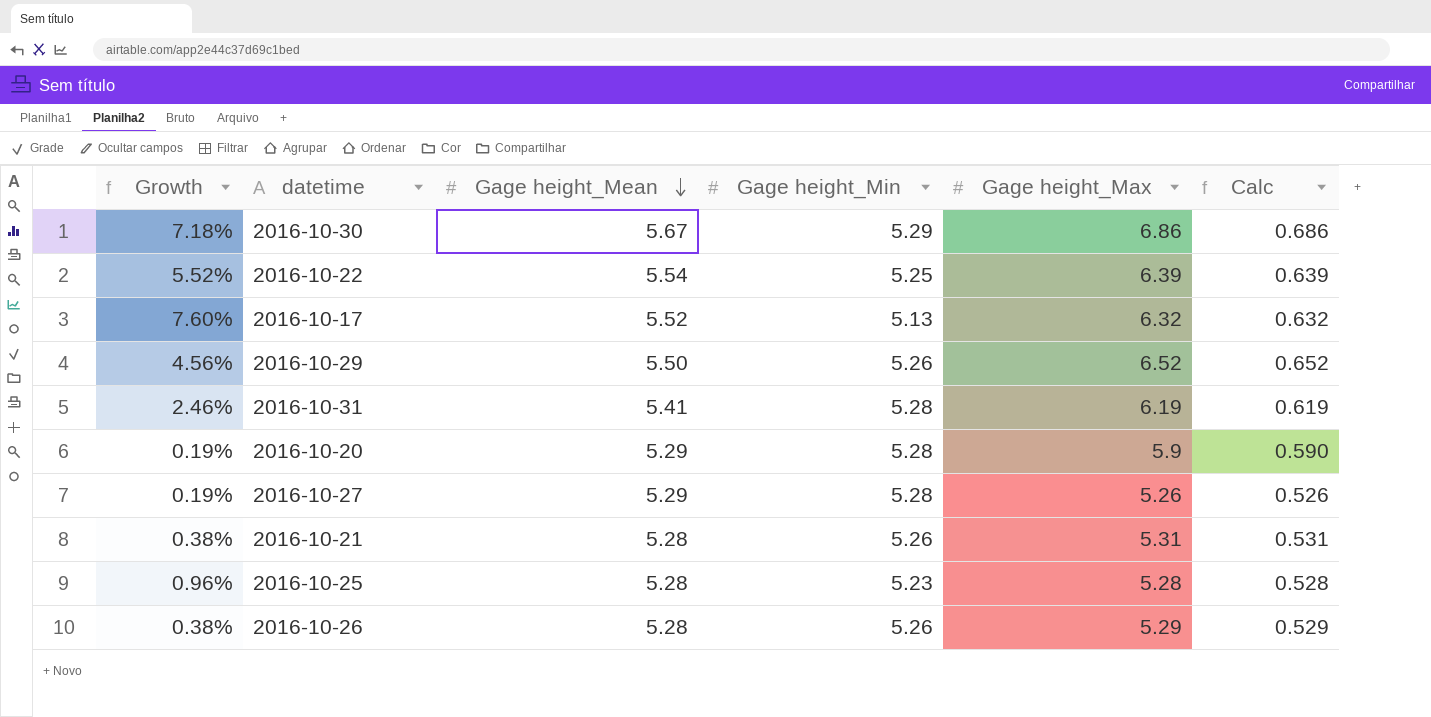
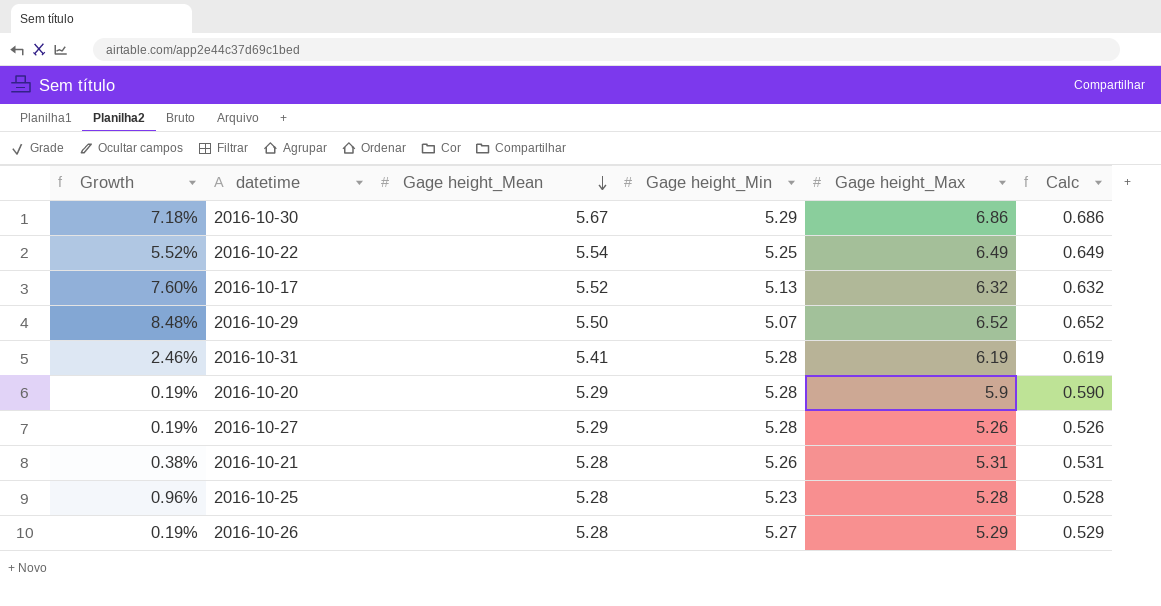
2016-10-22 | Gage height_Max: 6.39 -> 6.49
2016-10-22 | Calc: 0.639 -> 0.649
2016-10-29 | Growth: 4.56% -> 8.48%
2016-10-29 | Gage height_Min: 5.26 -> 5.07
2016-10-26 | Growth: 0.38% -> 0.19%
2016-10-26 | Gage height_Min: 5.26 -> 5.27

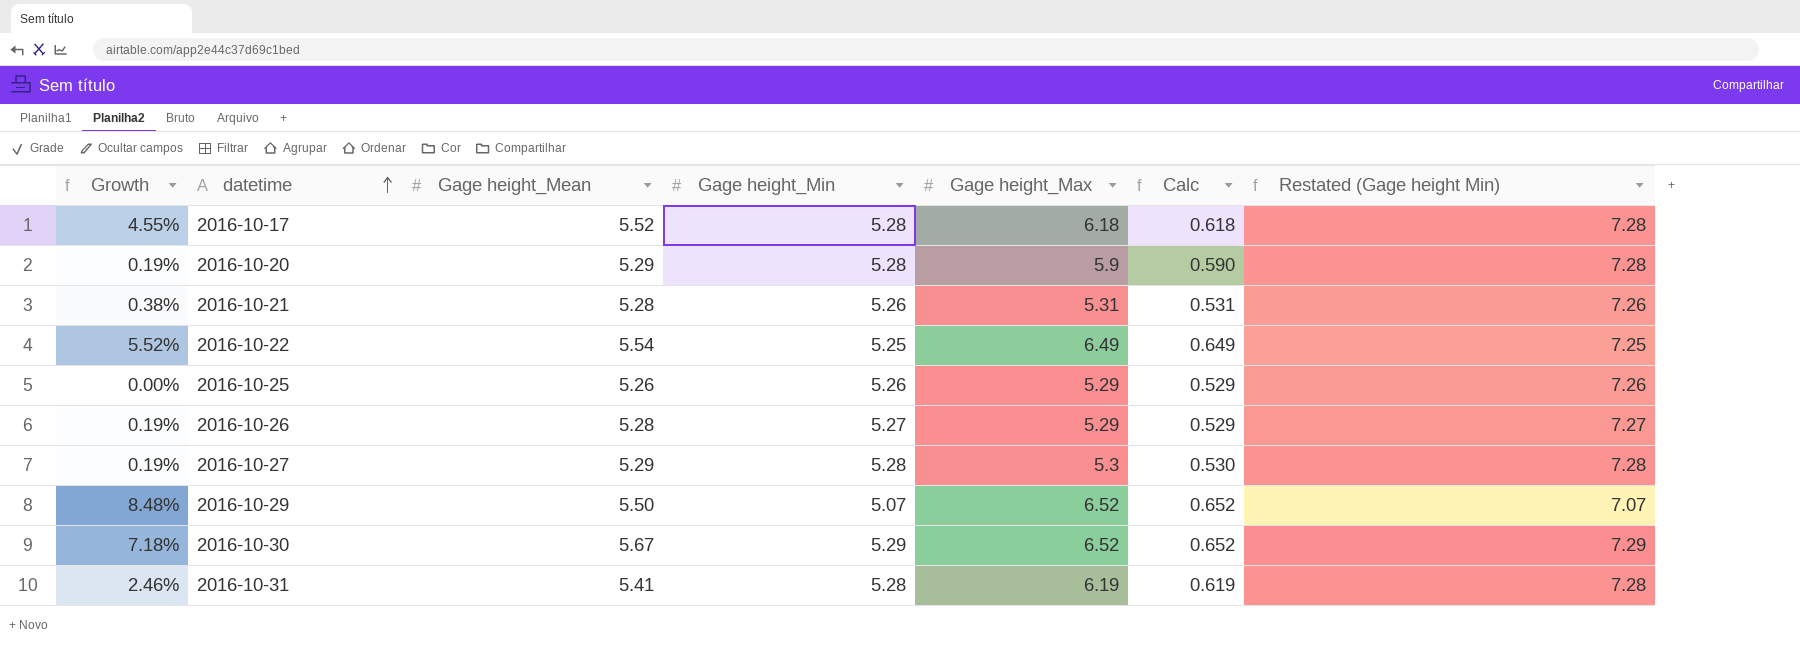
row order: Gage height_Mean descending -> datetime ascending
column Restated (Gage height Min) | formula: none -> [Gage height_Min] + 2
2016-10-17 | Growth: 7.60% -> 4.55%
2016-10-17 | Gage height_Min: 5.13 -> 5.28
2016-10-17 | Gage height_Max: 6.32 -> 6.18
2016-10-17 | Calc: 0.632 -> 0.618
2016-10-25 | Growth: 0.96% -> 0.00%
2016-10-25 | Gage height_Mean: 5.28 -> 5.26
2016-10-25 | Gage height_Min: 5.23 -> 5.26
2016-10-25 | Gage height_Max: 5.28 -> 5.29
2016-10-25 | Calc: 0.528 -> 0.529
2016-10-27 | Gage height_Max: 5.26 -> 5.3
2016-10-27 | Calc: 0.526 -> 0.530
2016-10-30 | Gage height_Max: 6.86 -> 6.52
2016-10-30 | Calc: 0.686 -> 0.652

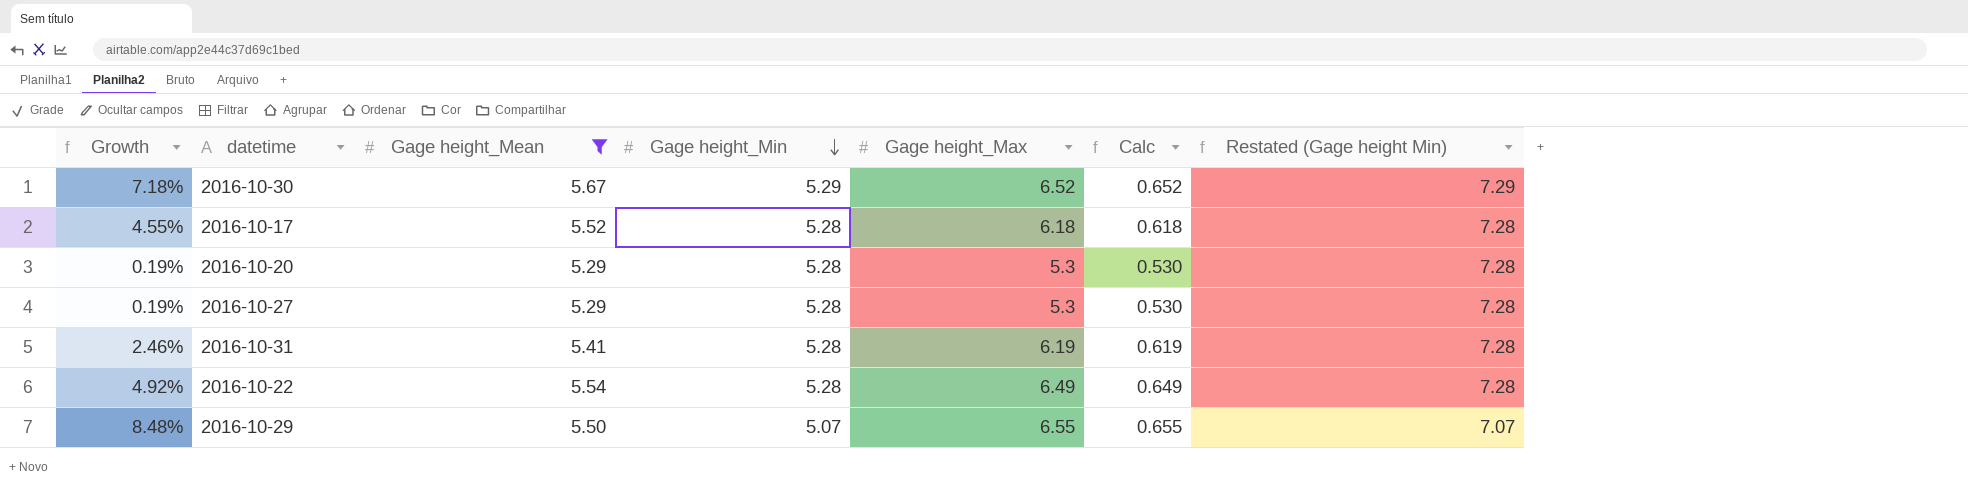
filter: none -> Gage height_Mean >= 5.29
row order: datetime ascending -> Gage height_Min descending
2016-10-20 | Gage height_Max: 5.9 -> 5.3
2016-10-20 | Calc: 0.590 -> 0.530
2016-10-22 | Growth: 5.52% -> 4.92%
2016-10-22 | Gage height_Min: 5.25 -> 5.28
2016-10-22 | Restated (Gage height Min): 7.25 -> 7.28
2016-10-29 | Gage height_Max: 6.52 -> 6.55
2016-10-29 | Calc: 0.652 -> 0.655

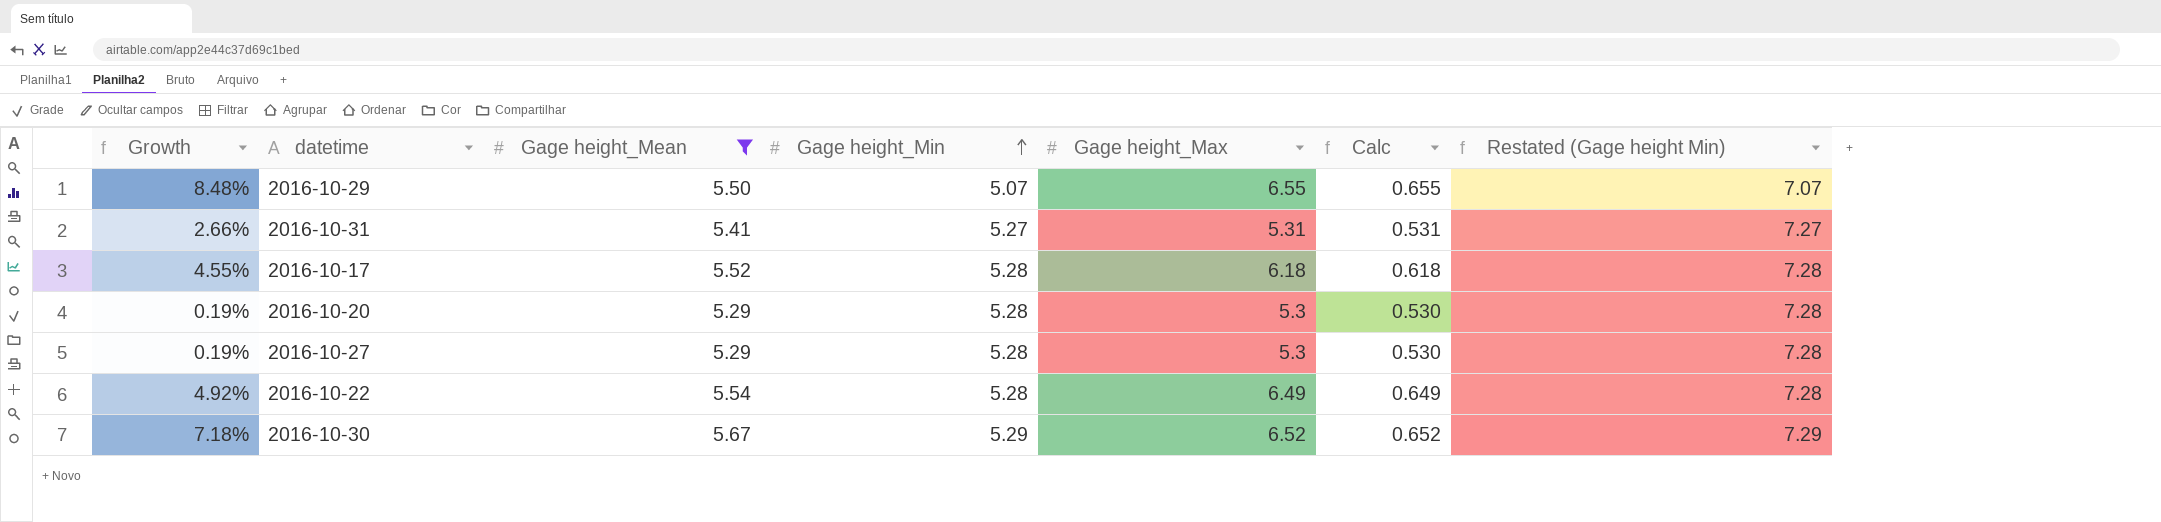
row order: Gage height_Min descending -> Gage height_Min ascending
2016-10-31 | Growth: 2.46% -> 2.66%
2016-10-31 | Gage height_Min: 5.28 -> 5.27
2016-10-31 | Gage height_Max: 6.19 -> 5.31
2016-10-31 | Calc: 0.619 -> 0.531
2016-10-31 | Restated (Gage height Min): 7.28 -> 7.27

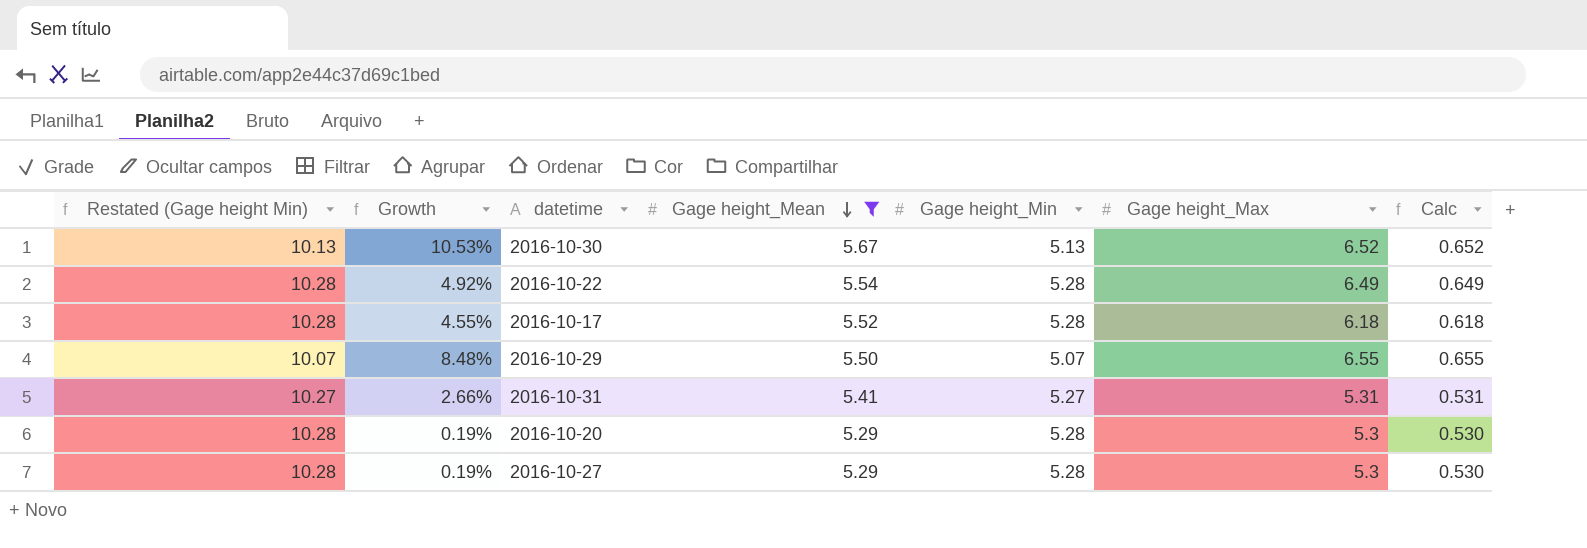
row order: Gage height_Min ascending -> Gage height_Mean descending
column Restated (Gage height Min) | formula: [Gage height_Min] + 2 -> [Gage height_Min] + 5
column Restated (Gage height Min) | position: 7 -> 1
2016-10-30 | Growth: 7.18% -> 10.53%
2016-10-30 | Gage height_Min: 5.29 -> 5.13

